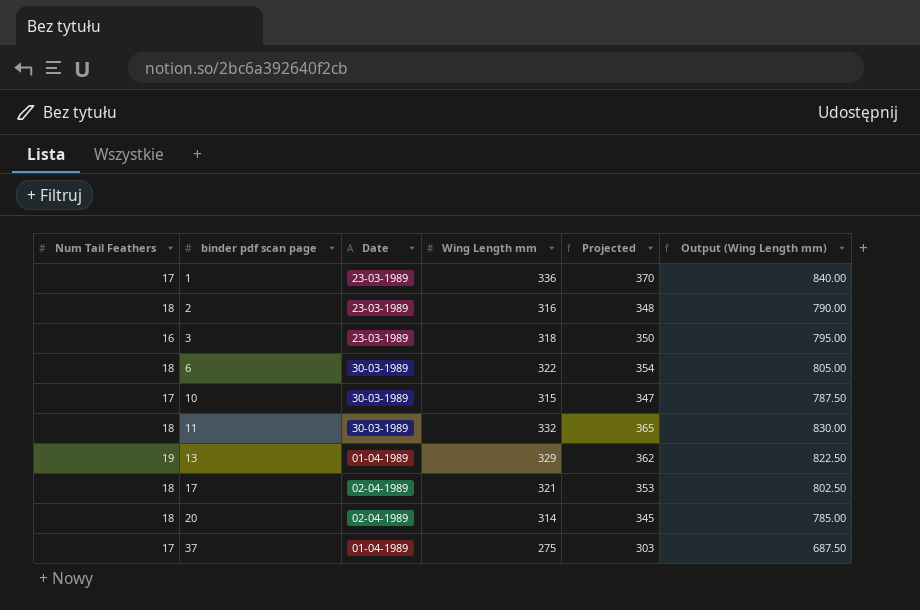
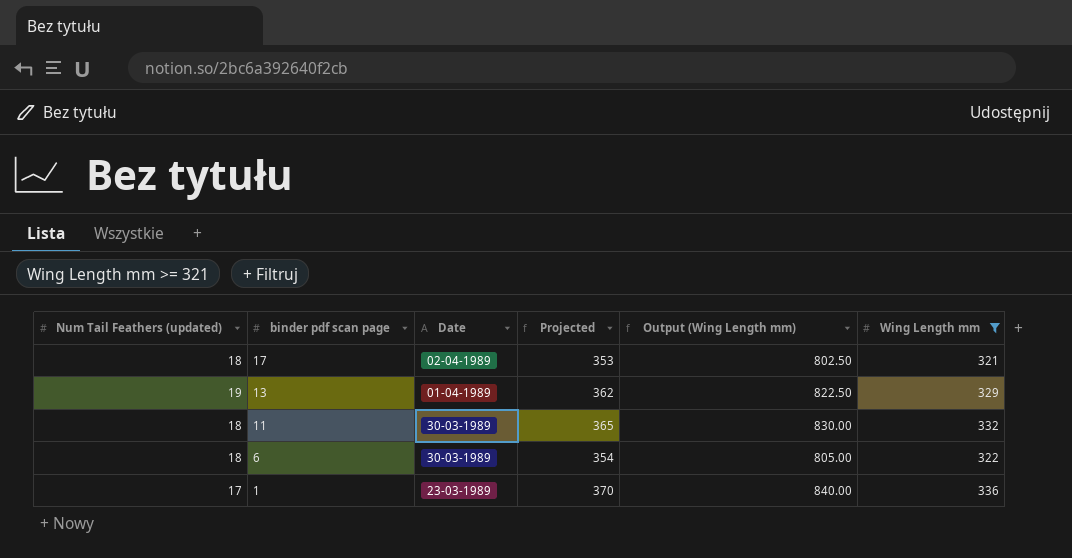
filter: none -> Wing Length mm >= 321
row order: binder pdf scan page ascending -> binder pdf scan page descending
column name: Num Tail Feathers -> Num Tail Feathers (updated)
column Wing Length mm | position: 4 -> 6

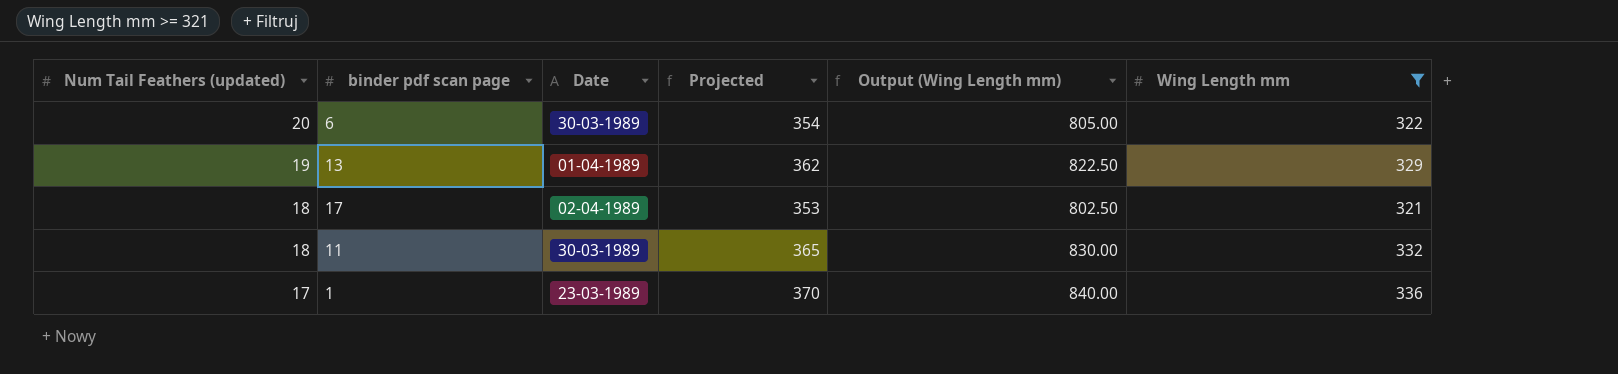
row order: binder pdf scan page descending -> Num Tail Feathers (updated) descending
6 | Num Tail Feathers (updated): 18 -> 20

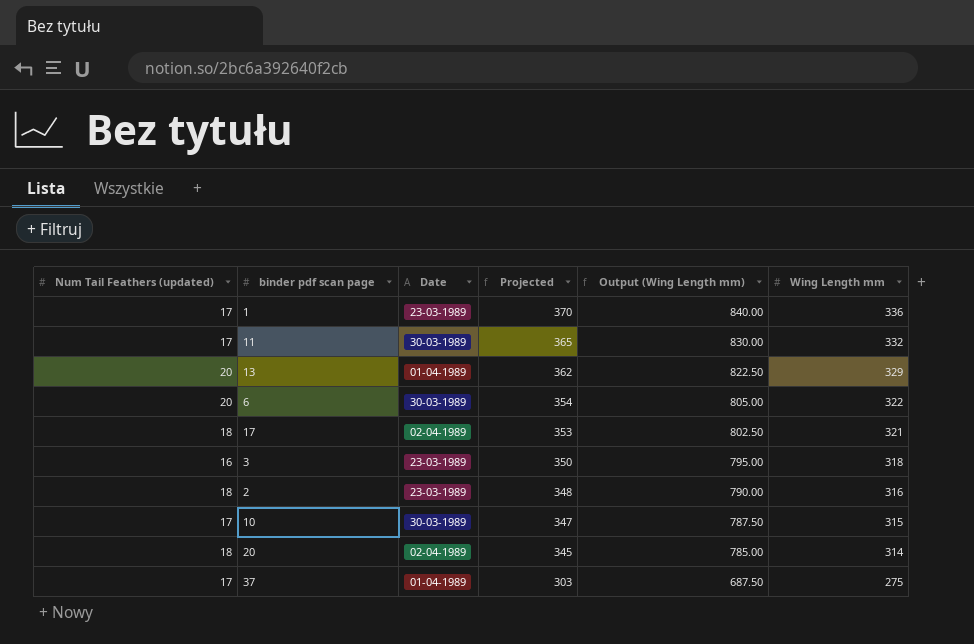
filter: Wing Length mm >= 321 -> none
row order: Num Tail Feathers (updated) descending -> Projected descending
11 | Num Tail Feathers (updated): 18 -> 17
13 | Num Tail Feathers (updated): 19 -> 20

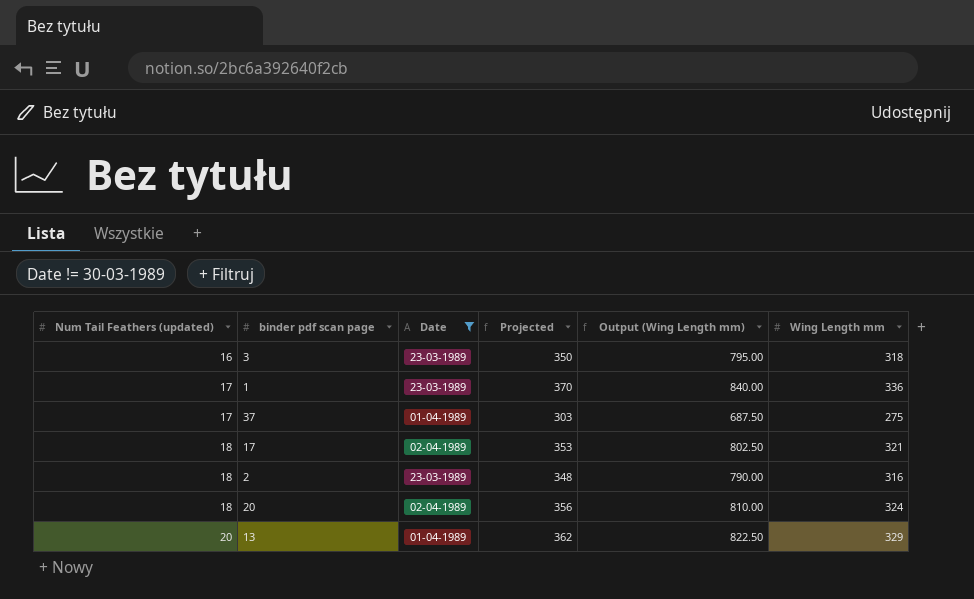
filter: none -> Date != 30-03-1989
row order: Projected descending -> Num Tail Feathers (updated) ascending
20 | Projected: 345 -> 356
20 | Output (Wing Length mm): 785.00 -> 810.00
20 | Wing Length mm: 314 -> 324

